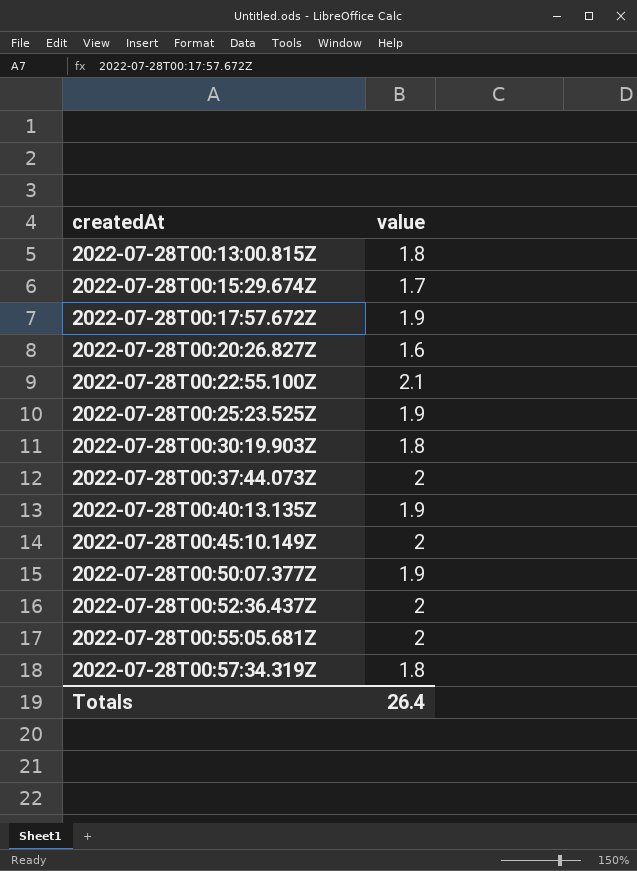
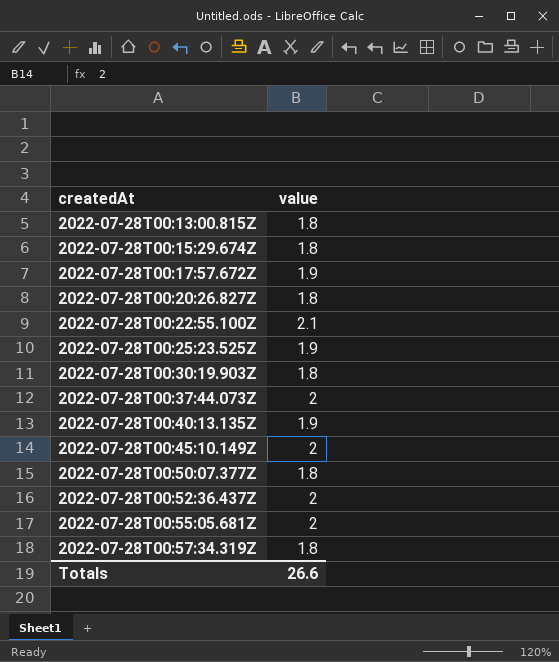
2022-07-28T00:15:29.674Z | value: 1.7 -> 1.8
2022-07-28T00:20:26.827Z | value: 1.6 -> 1.8
2022-07-28T00:50:07.377Z | value: 1.9 -> 1.8
Totals | value: 26.4 -> 26.6

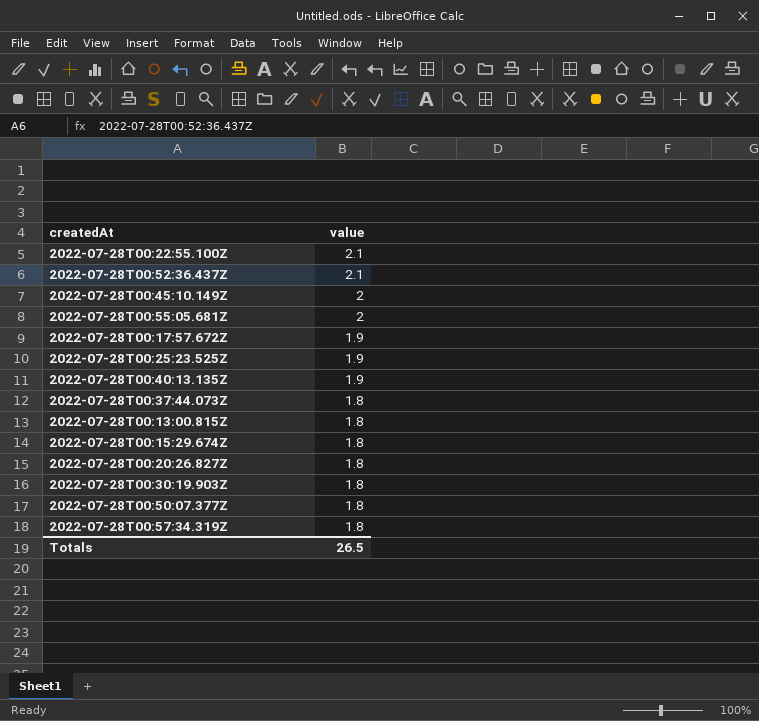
row order: createdAt ascending -> value descending
2022-07-28T00:52:36.437Z | value: 2 -> 2.1
2022-07-28T00:37:44.073Z | value: 2 -> 1.8
Totals | value: 26.6 -> 26.5

